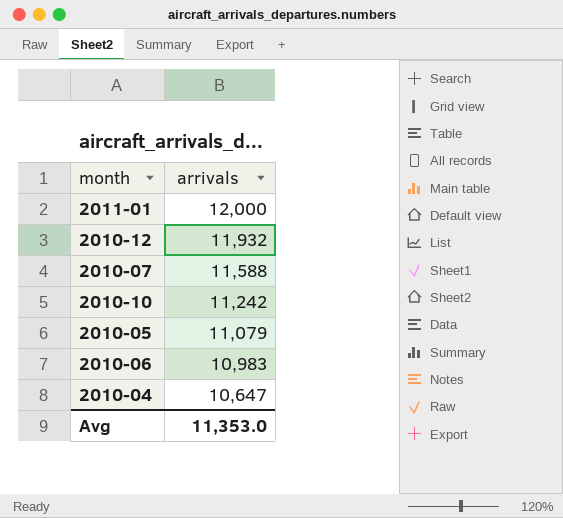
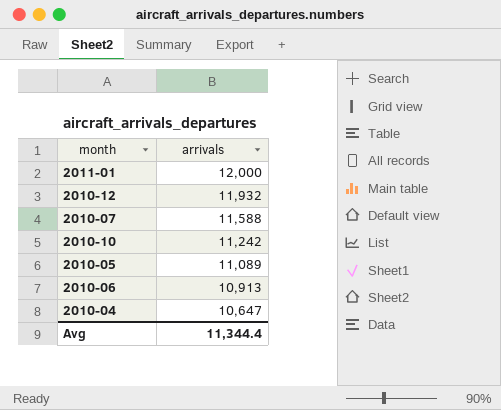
2010-05 | arrivals: 11,079 -> 11,089
2010-06 | arrivals: 10,983 -> 10,913
Avg | arrivals: 11,353.0 -> 11,344.4

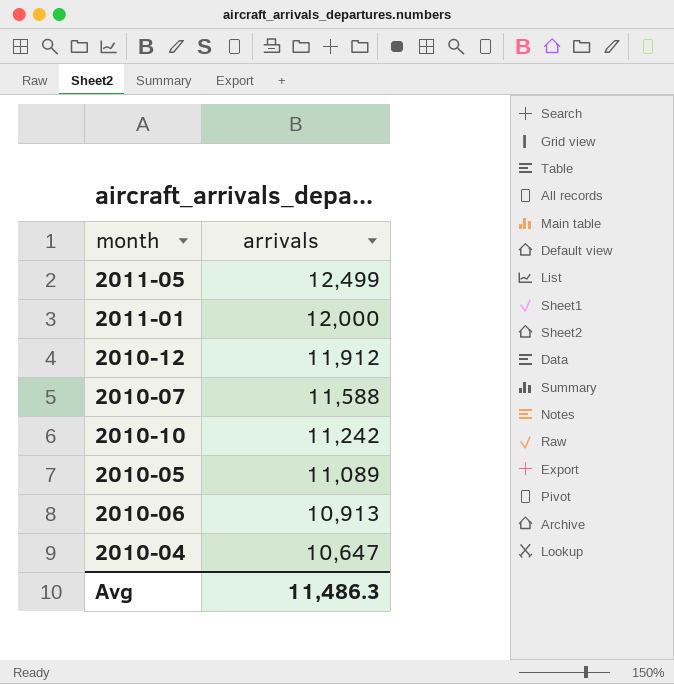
row 2011-05: none -> 12,499
2010-12 | arrivals: 11,932 -> 11,912
Avg | arrivals: 11,344.4 -> 11,486.3

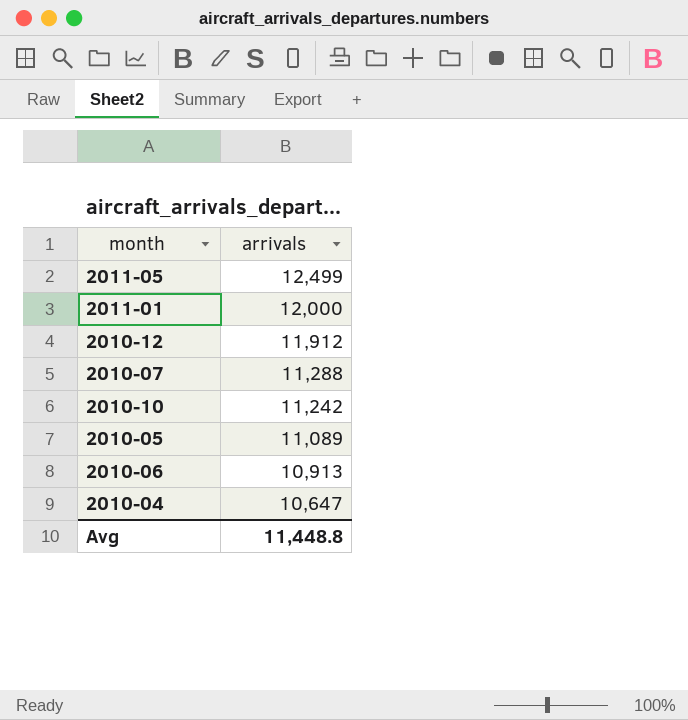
2010-07 | arrivals: 11,588 -> 11,288
Avg | arrivals: 11,486.3 -> 11,448.8

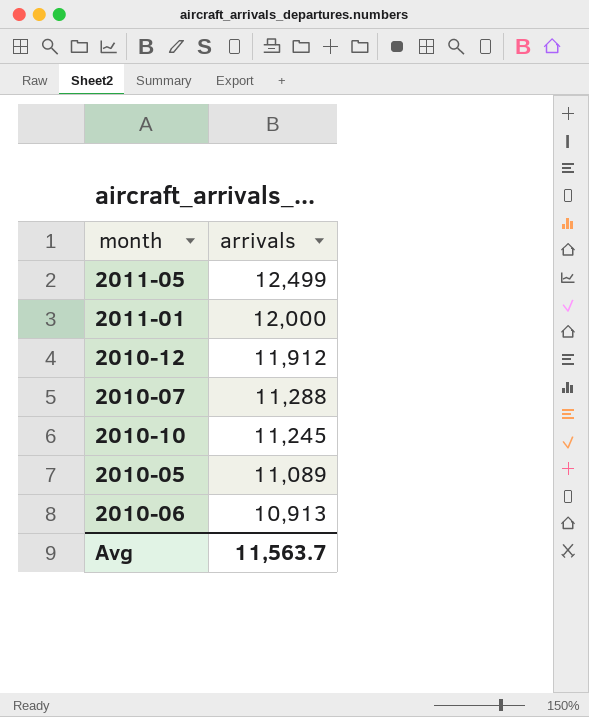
row 2010-04: 10,647 -> none
2010-10 | arrivals: 11,242 -> 11,245
Avg | arrivals: 11,448.8 -> 11,563.7

